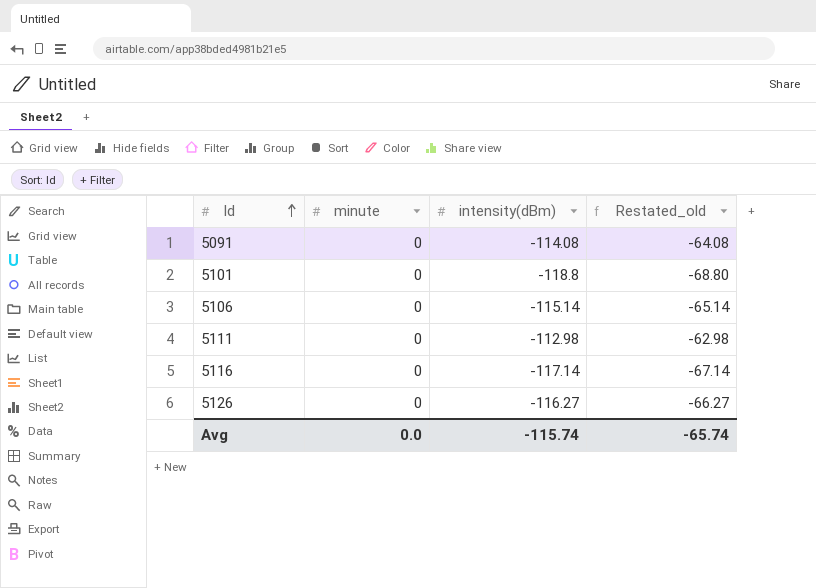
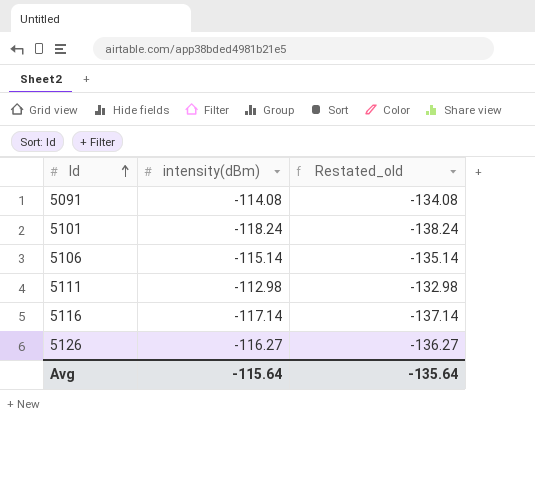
column minute | position: 2 -> none
column Restated_old | formula: [intensity(dBm)] + 50 -> [intensity(dBm)] - 20
5101 | intensity(dBm): -118.8 -> -118.24
Avg | intensity(dBm): -115.74 -> -115.64
Avg | Restated_old: -65.74 -> -135.64

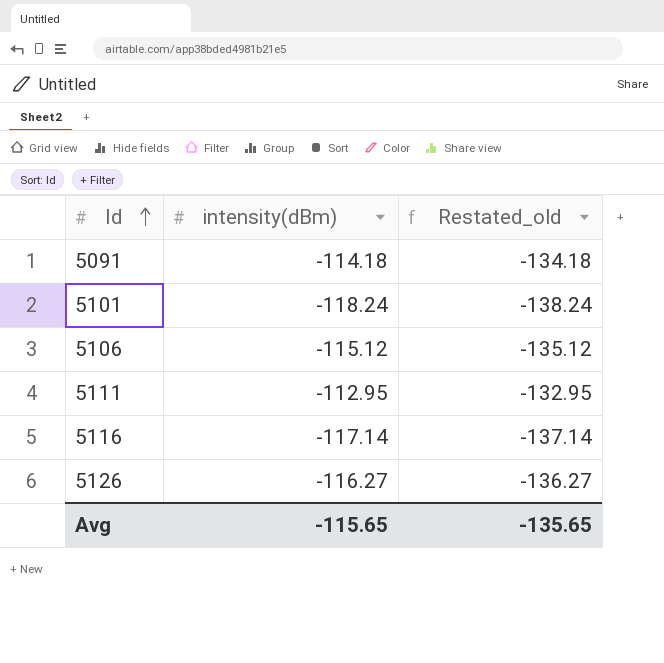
5091 | intensity(dBm): -114.08 -> -114.18
5091 | Restated_old: -134.08 -> -134.18
5106 | intensity(dBm): -115.14 -> -115.12
5106 | Restated_old: -135.14 -> -135.12
5111 | intensity(dBm): -112.98 -> -112.95
5111 | Restated_old: -132.98 -> -132.95
Avg | intensity(dBm): -115.64 -> -115.65
Avg | Restated_old: -135.64 -> -135.65

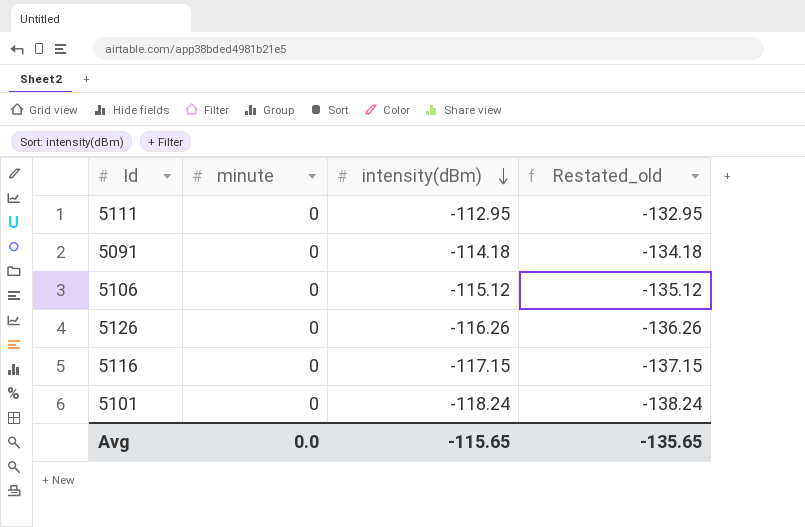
row order: Id ascending -> intensity(dBm) descending
column minute | position: none -> 2
5126 | intensity(dBm): -116.27 -> -116.26
5126 | Restated_old: -136.27 -> -136.26
5116 | intensity(dBm): -117.14 -> -117.15
5116 | Restated_old: -137.14 -> -137.15

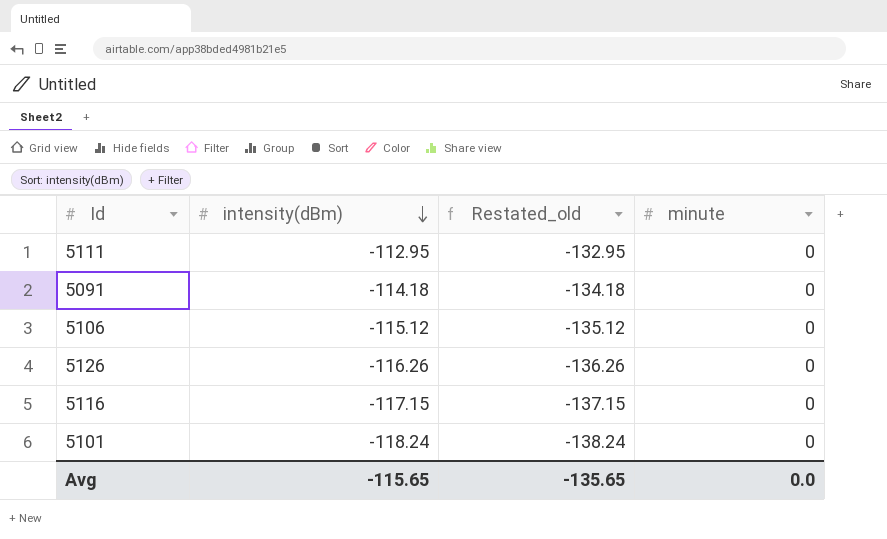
column minute | position: 2 -> 4

